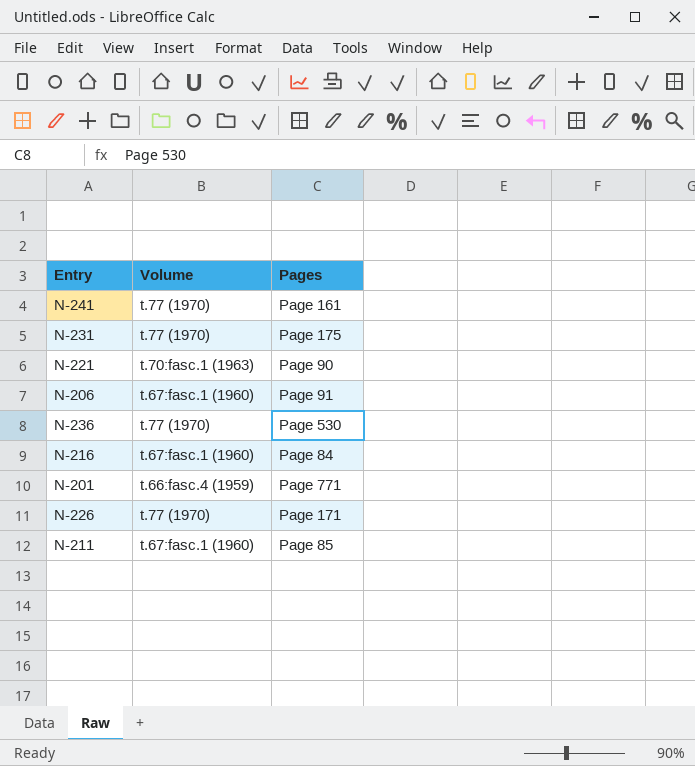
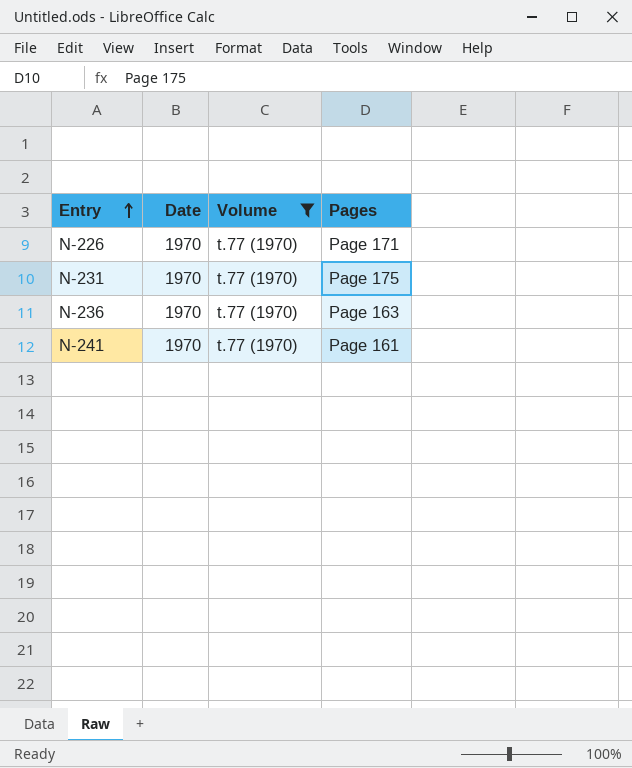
filter: none -> Volume = t.77 (1970)
row order: none -> Entry ascending
column Date | position: none -> 2
N-236 | Pages: Page 530 -> Page 163

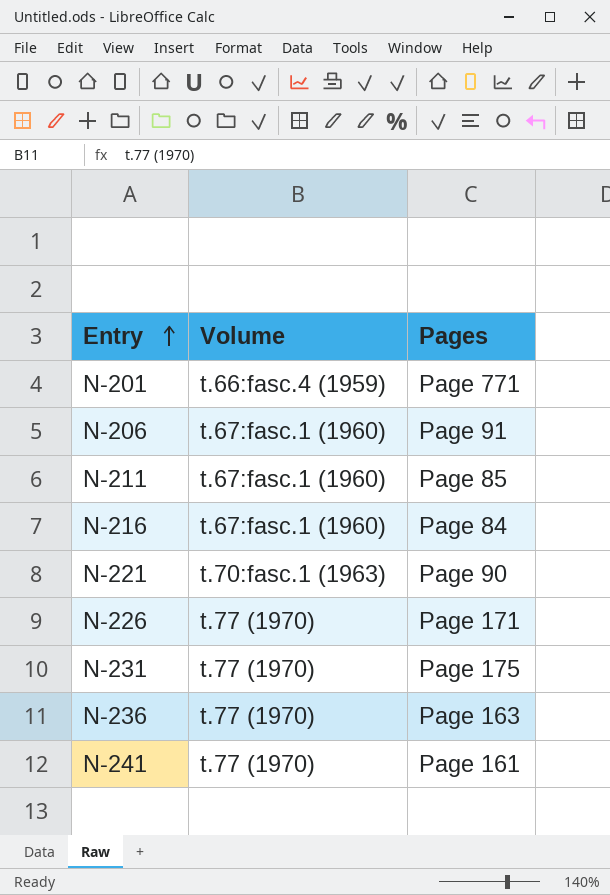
filter: Volume = t.77 (1970) -> none
column Date | position: 2 -> none

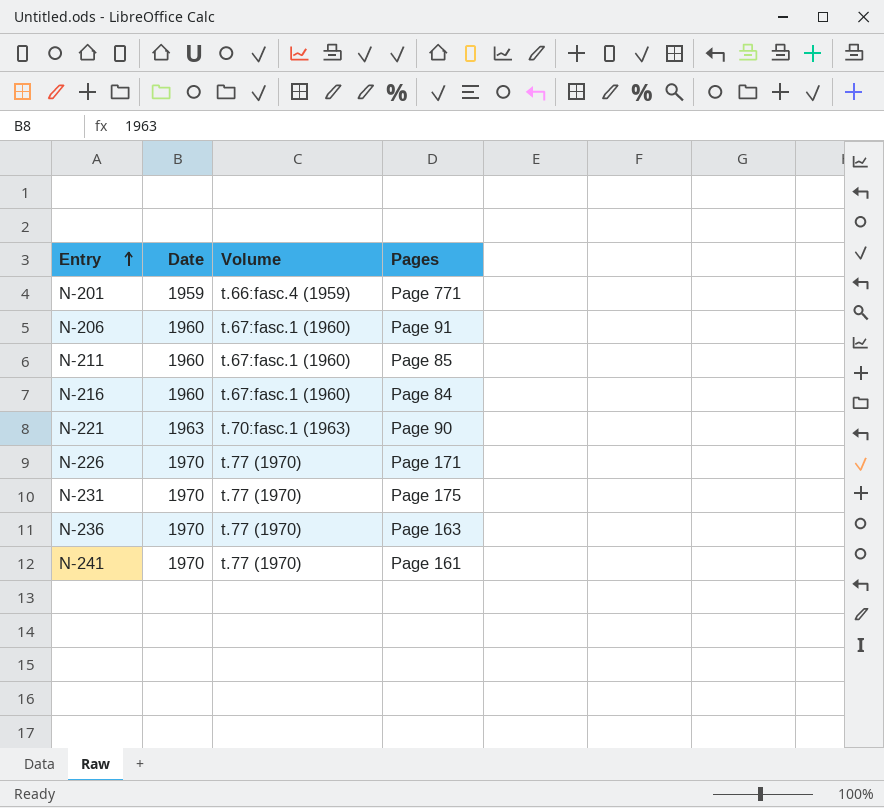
column Date | position: none -> 2

